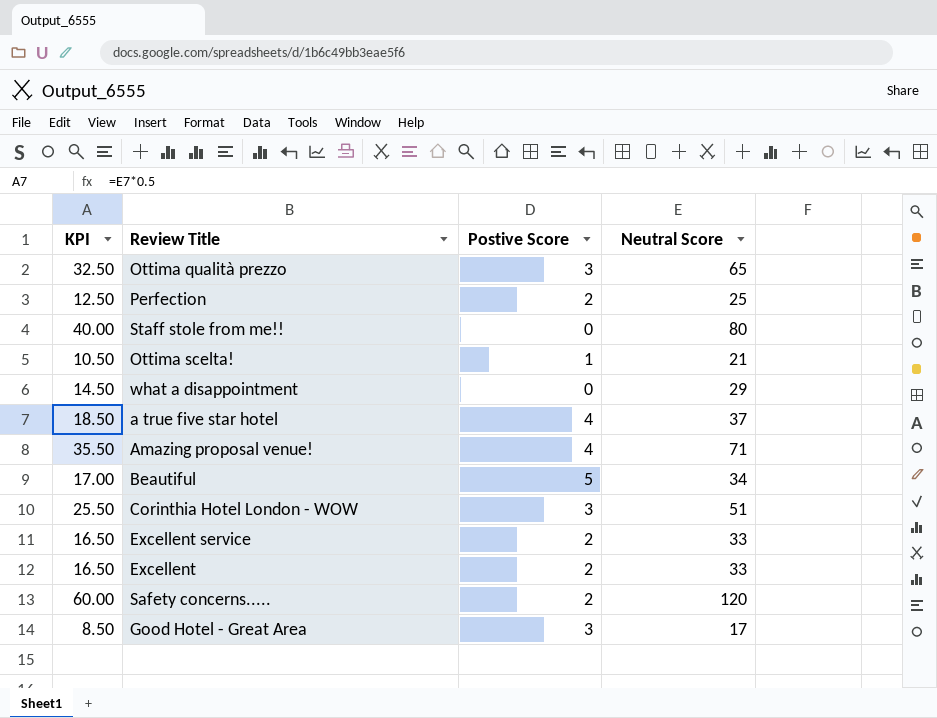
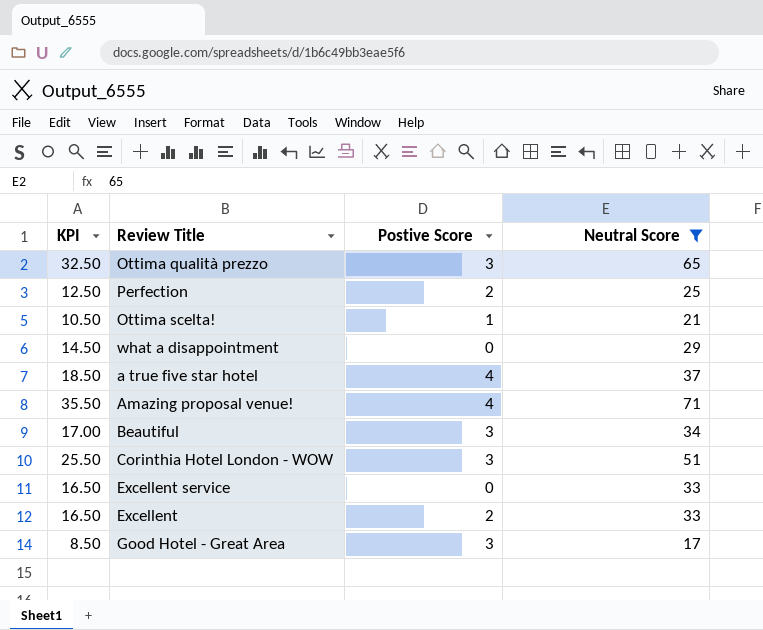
filter: none -> Neutral Score <= 71
Beautiful | Postive Score: 5 -> 3
Excellent service | Postive Score: 2 -> 0

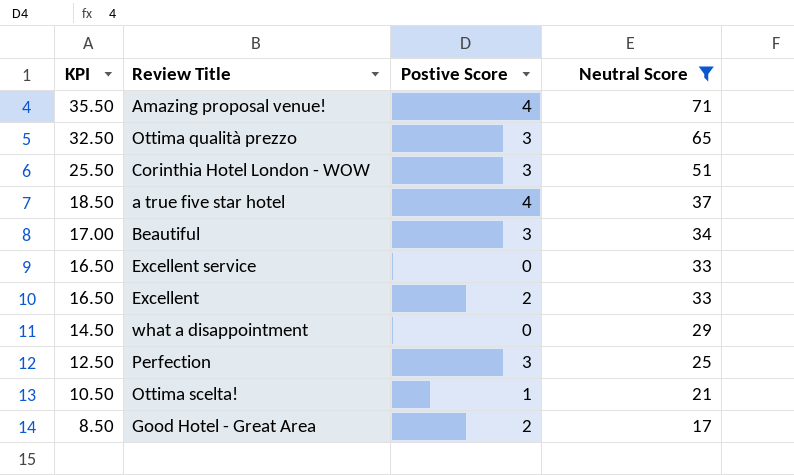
row order: none -> KPI descending
Perfection | Postive Score: 2 -> 3
Good Hotel - Great Area | Postive Score: 3 -> 2

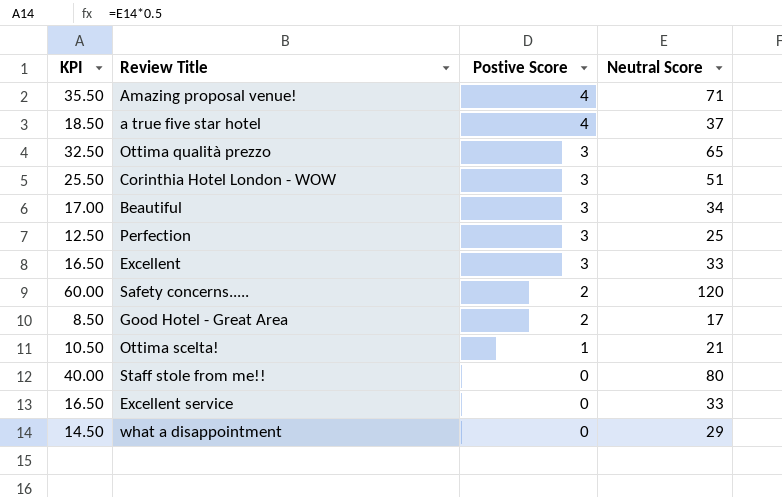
filter: Neutral Score <= 71 -> none
row order: KPI descending -> Postive Score descending
Excellent | Postive Score: 2 -> 3

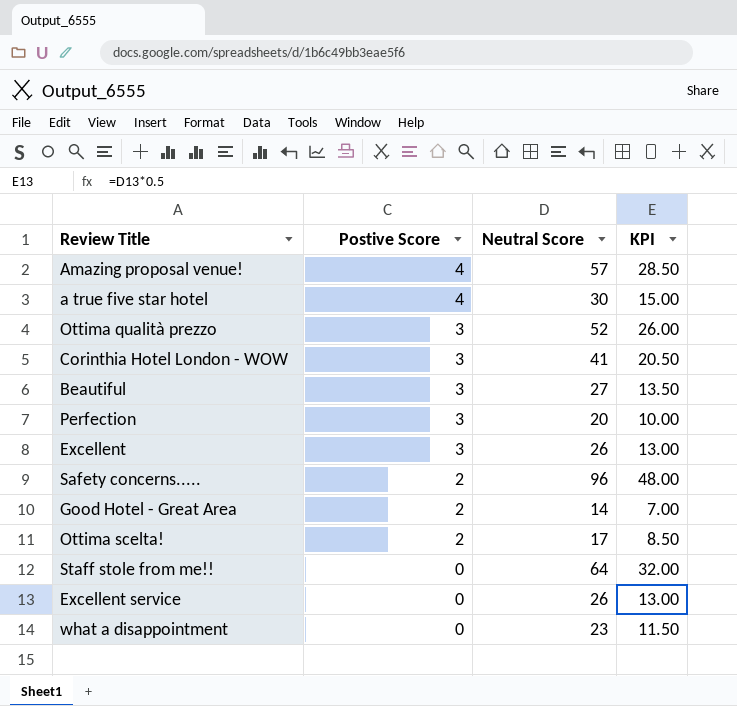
column KPI | position: 1 -> 4
Amazing proposal venue! | Neutral Score: 71 -> 57
Amazing proposal venue! | KPI: 35.50 -> 28.50
a true five star hotel | Neutral Score: 37 -> 30
a true five star hotel | KPI: 18.50 -> 15.00
Ottima qualità prezzo | Neutral Score: 65 -> 52
Ottima qualità prezzo | KPI: 32.50 -> 26.00
Corinthia Hotel London - WOW | Neutral Score: 51 -> 41
Corinthia Hotel London - WOW | KPI: 25.50 -> 20.50
Beautiful | Neutral Score: 34 -> 27
Beautiful | KPI: 17.00 -> 13.50
Perfection | Neutral Score: 25 -> 20
Perfection | KPI: 12.50 -> 10.00
Excellent | Neutral Score: 33 -> 26
Excellent | KPI: 16.50 -> 13.00
Safety concerns..... | Neutral Score: 120 -> 96
Safety concerns..... | KPI: 60.00 -> 48.00
Good Hotel - Great Area | Neutral Score: 17 -> 14
Good Hotel - Great Area | KPI: 8.50 -> 7.00
Ottima scelta! | Postive Score: 1 -> 2
Ottima scelta! | Neutral Score: 21 -> 17
Ottima scelta! | KPI: 10.50 -> 8.50
Staff stole from me!! | Neutral Score: 80 -> 64
Staff stole from me!! | KPI: 40.00 -> 32.00
Excellent service | Neutral Score: 33 -> 26
Excellent service | KPI: 16.50 -> 13.00
what a disappointment | Neutral Score: 29 -> 23
what a disappointment | KPI: 14.50 -> 11.50

